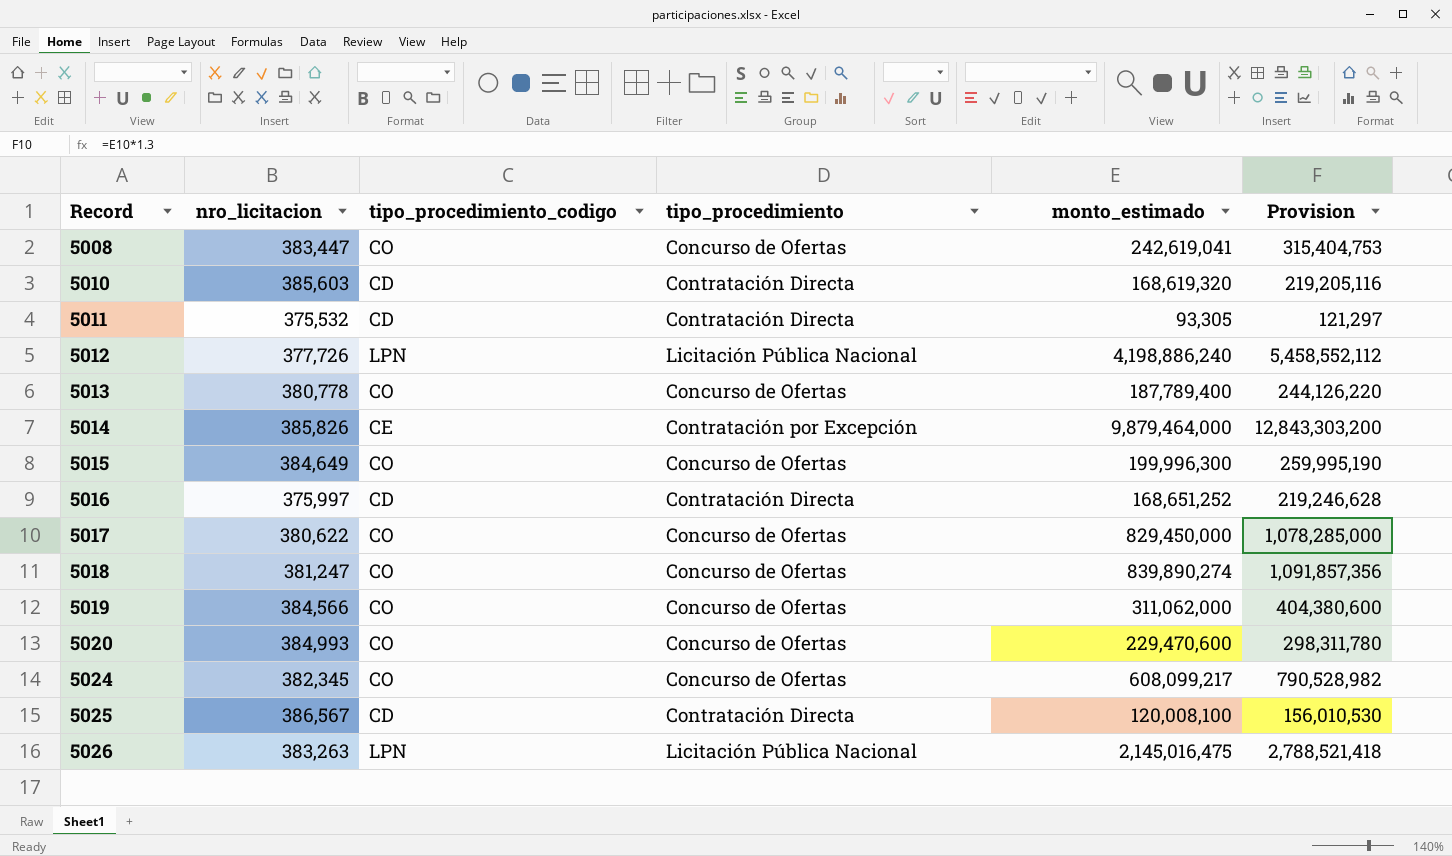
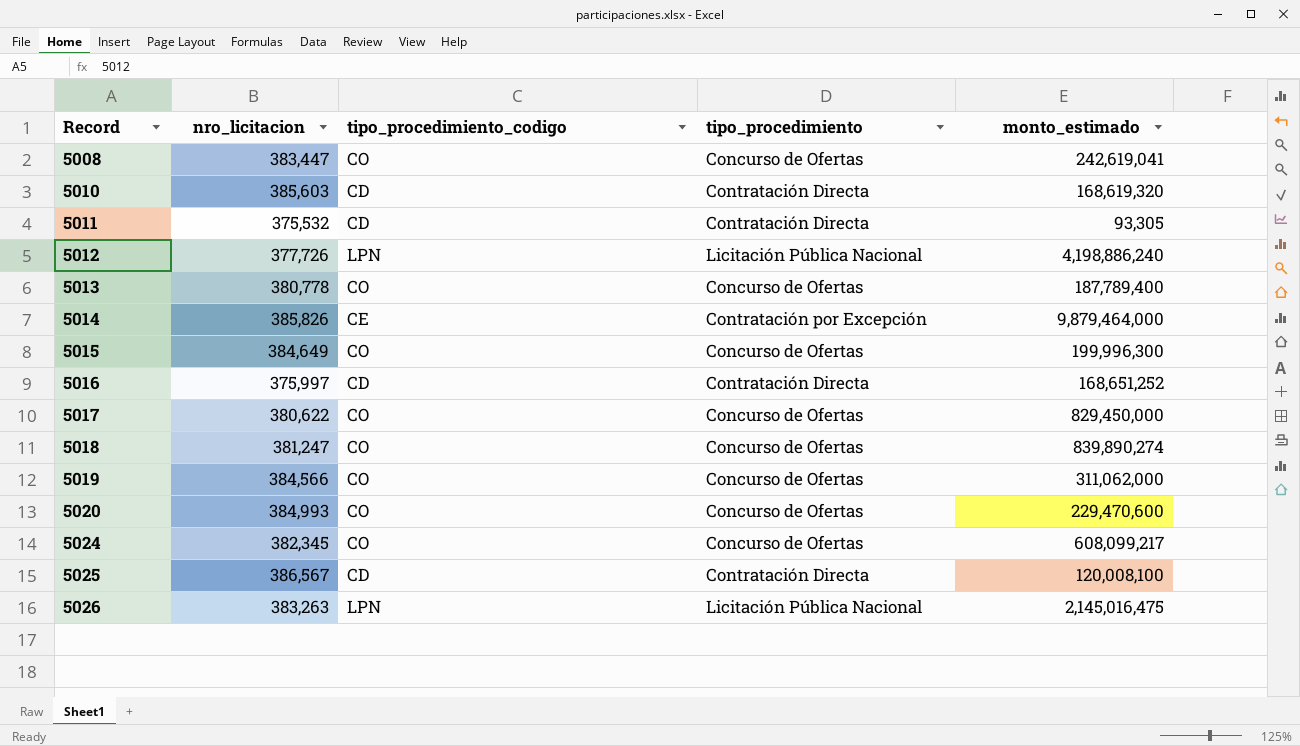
column Provision | formula: [monto_estimado] * 1.3 -> none

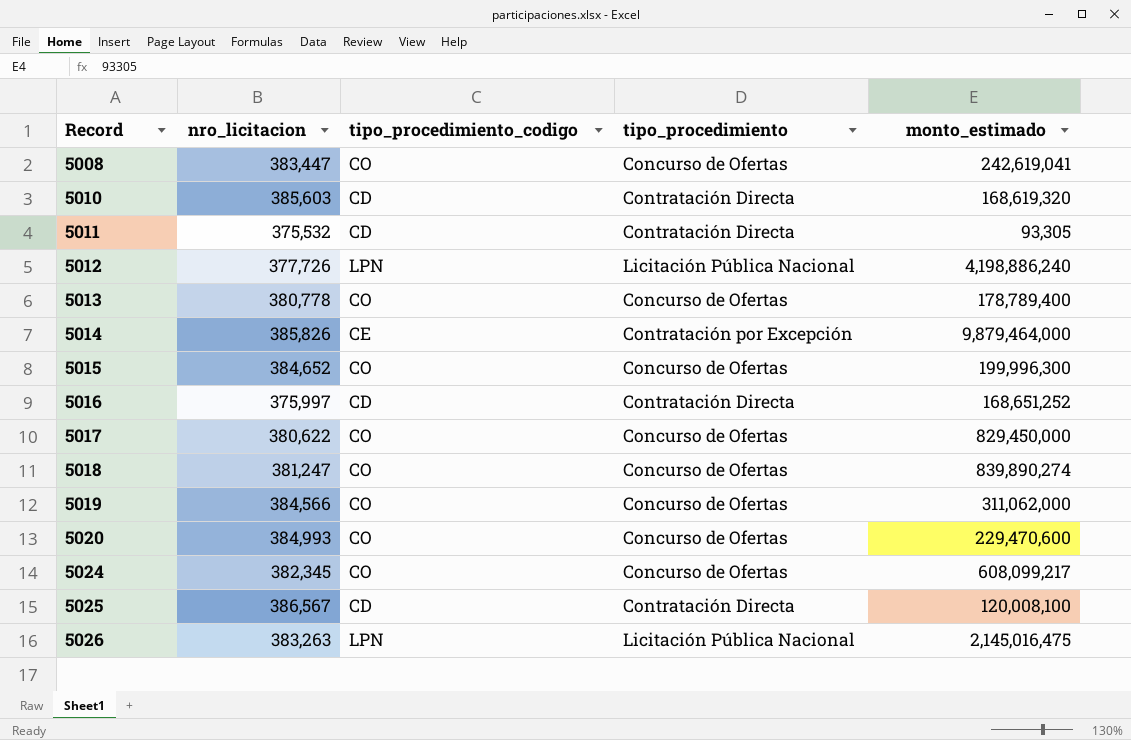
5013 | monto_estimado: 187,789,400 -> 178,789,400
5015 | nro_licitacion: 384,649 -> 384,652

